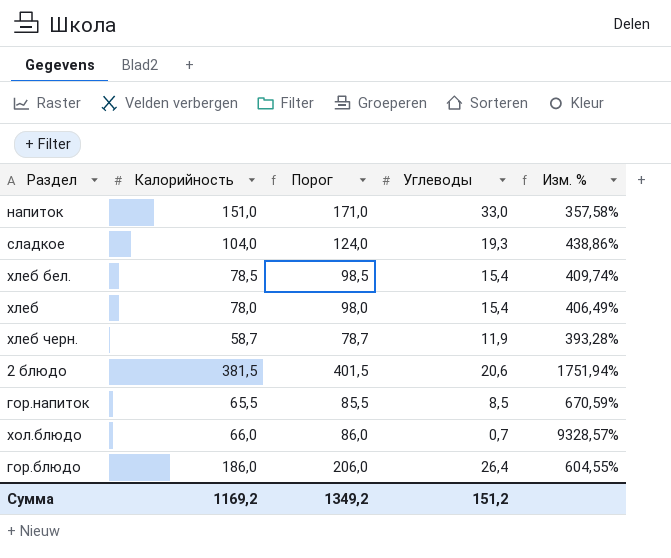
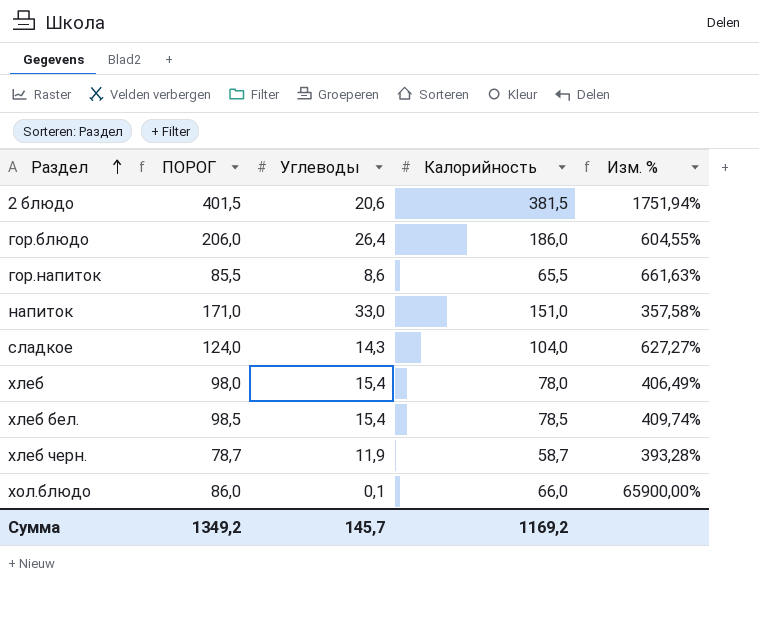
row order: none -> Раздел ascending
column name: Порог -> ПОРОГ
column Калорийность | position: 2 -> 4
гор.напиток | Углеводы: 8,5 -> 8,6
гор.напиток | Изм. %: 670,59% -> 661,63%
сладкое | Углеводы: 19,3 -> 14,3
сладкое | Изм. %: 438,86% -> 627,27%
хол.блюдо | Углеводы: 0,7 -> 0,1
хол.блюдо | Изм. %: 9328,57% -> 65900,00%
Сумма | Углеводы: 151,2 -> 145,7

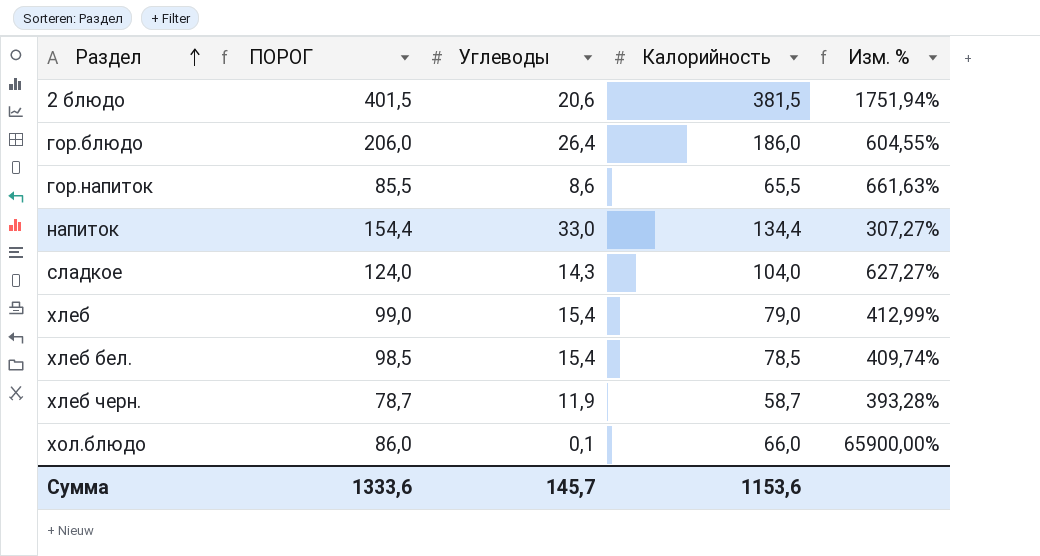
напиток | ПОРОГ: 171,0 -> 154,4
напиток | Калорийность: 151,0 -> 134,4
напиток | Изм. %: 357,58% -> 307,27%
хлеб | ПОРОГ: 98,0 -> 99,0
хлеб | Калорийность: 78,0 -> 79,0
хлеб | Изм. %: 406,49% -> 412,99%
Сумма | ПОРОГ: 1349,2 -> 1333,6
Сумма | Калорийность: 1169,2 -> 1153,6

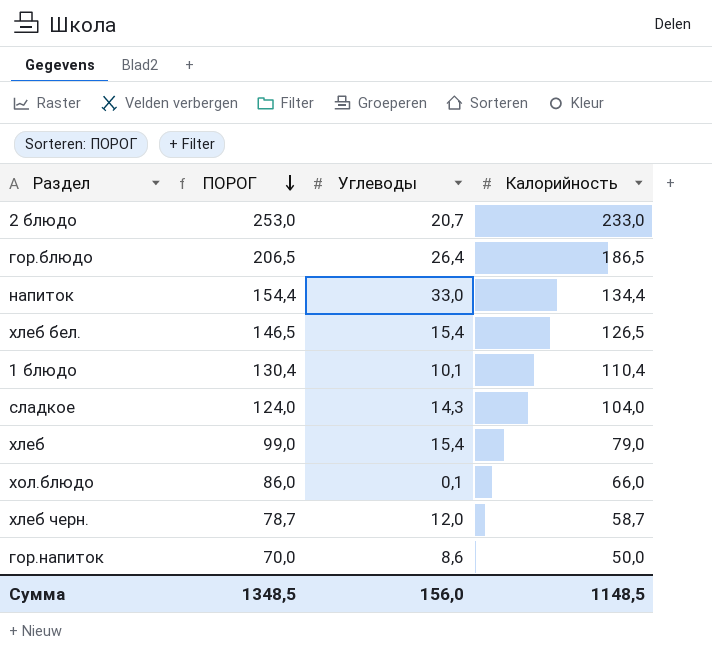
row order: Раздел ascending -> ПОРОГ descending
column Изм. % | formula: ([Калорийность] - [Углеводы]) / [Углеводы] -> none
2 блюдо | ПОРОГ: 401,5 -> 253,0
2 блюдо | Углеводы: 20,6 -> 20,7
2 блюдо | Калорийность: 381,5 -> 233,0
гор.блюдо | ПОРОГ: 206,0 -> 206,5
гор.блюдо | Калорийность: 186,0 -> 186,5
хлеб бел. | ПОРОГ: 98,5 -> 146,5
хлеб бел. | Калорийность: 78,5 -> 126,5
row 1 блюдо: none -> 130,4 | 10,1 | 110,4
хлеб черн. | Углеводы: 11,9 -> 12,0
гор.напиток | ПОРОГ: 85,5 -> 70,0
гор.напиток | Калорийность: 65,5 -> 50,0
Сумма | ПОРОГ: 1333,6 -> 1348,5
Сумма | Углеводы: 145,7 -> 156,0
Сумма | Калорийность: 1153,6 -> 1148,5

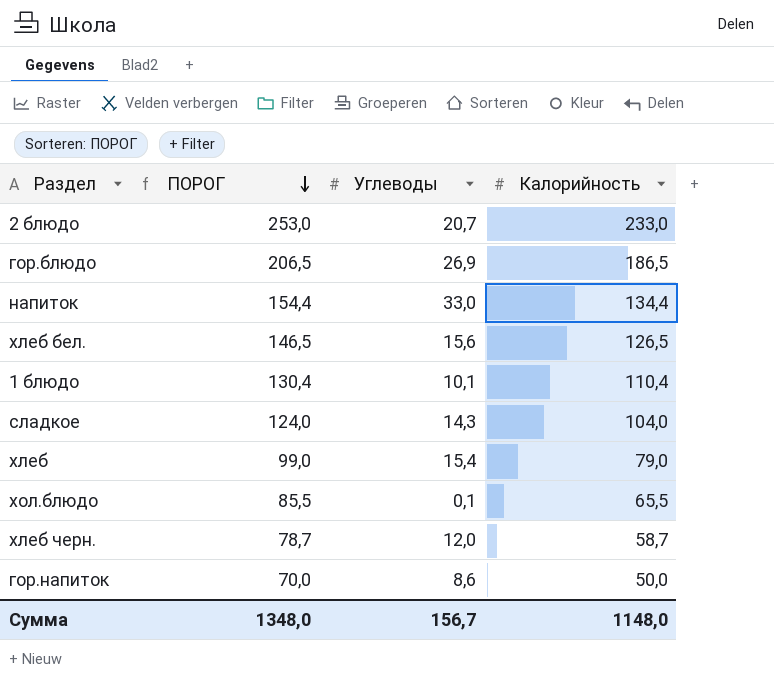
гор.блюдо | Углеводы: 26,4 -> 26,9
хлеб бел. | Углеводы: 15,4 -> 15,6
хол.блюдо | ПОРОГ: 86,0 -> 85,5
хол.блюдо | Калорийность: 66,0 -> 65,5
Сумма | ПОРОГ: 1348,5 -> 1348,0
Сумма | Углеводы: 156,0 -> 156,7
Сумма | Калорийность: 1148,5 -> 1148,0

